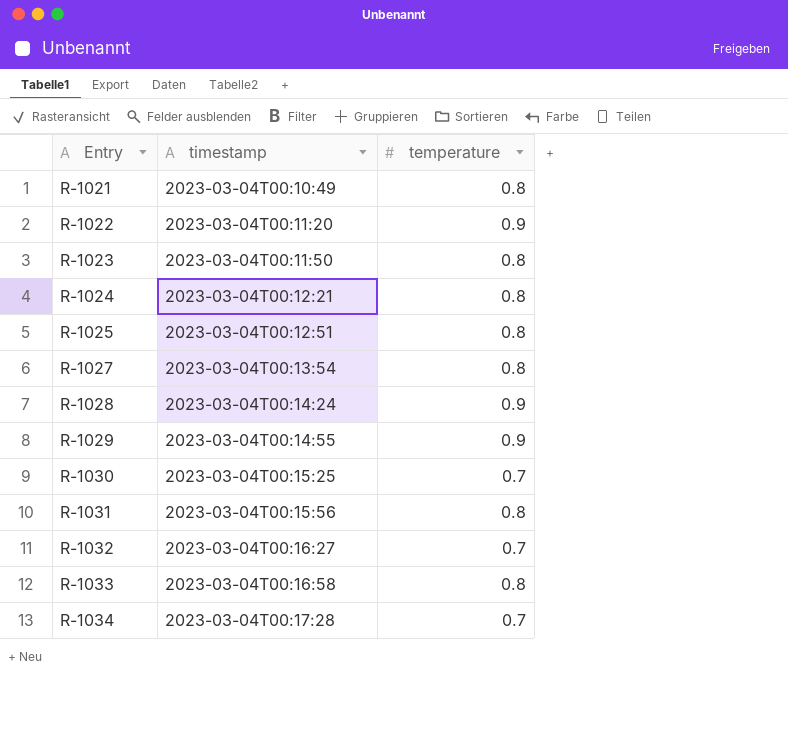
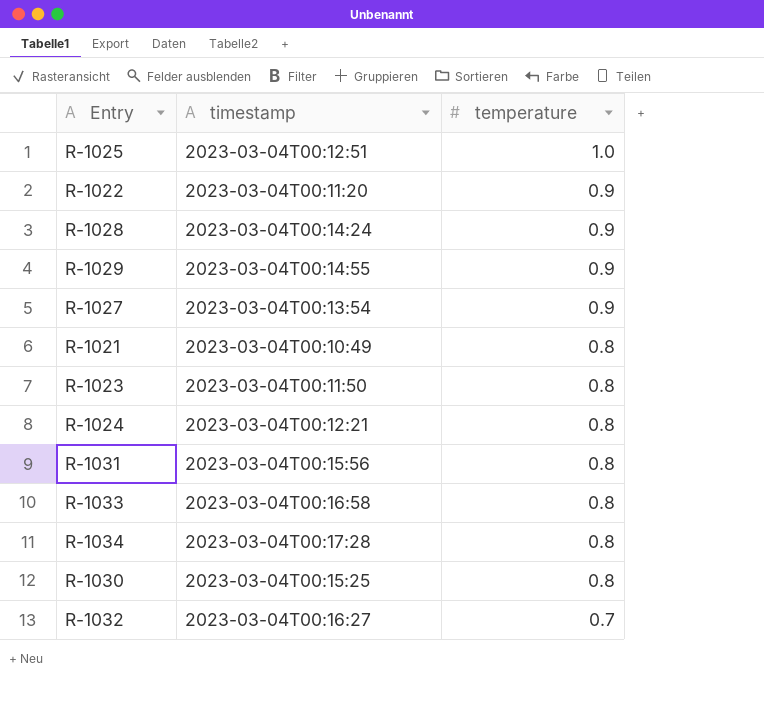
row order: Entry ascending -> temperature descending
R-1025 | temperature: 0.8 -> 1.0
R-1027 | temperature: 0.8 -> 0.9
R-1034 | temperature: 0.7 -> 0.8
R-1030 | temperature: 0.7 -> 0.8

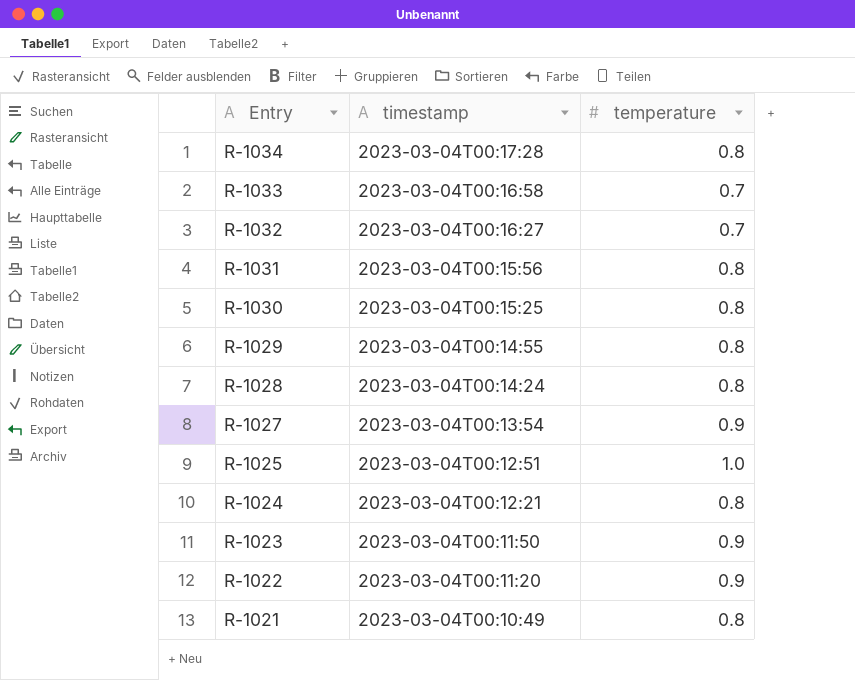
row order: temperature descending -> Entry descending
R-1033 | temperature: 0.8 -> 0.7
R-1029 | temperature: 0.9 -> 0.8
R-1028 | temperature: 0.9 -> 0.8
R-1023 | temperature: 0.8 -> 0.9

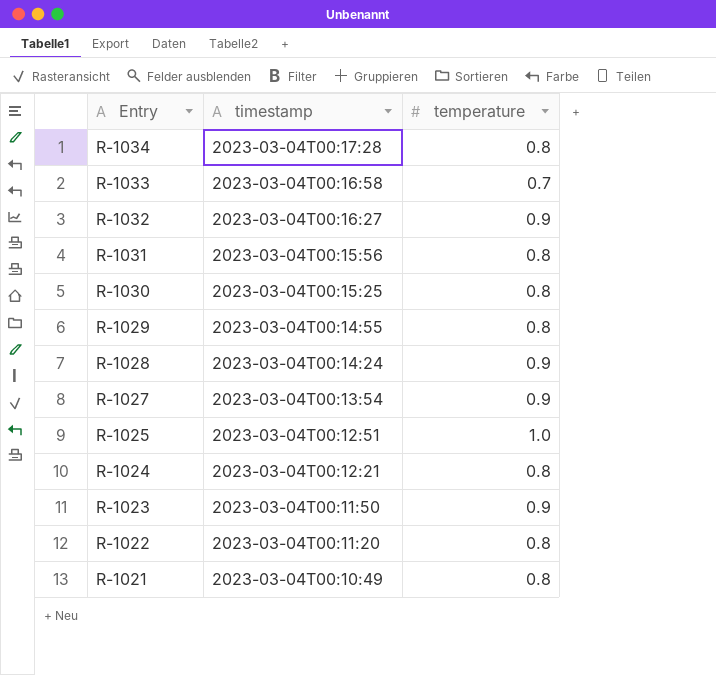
R-1032 | temperature: 0.7 -> 0.9
R-1028 | temperature: 0.8 -> 0.9
R-1022 | temperature: 0.9 -> 0.8

